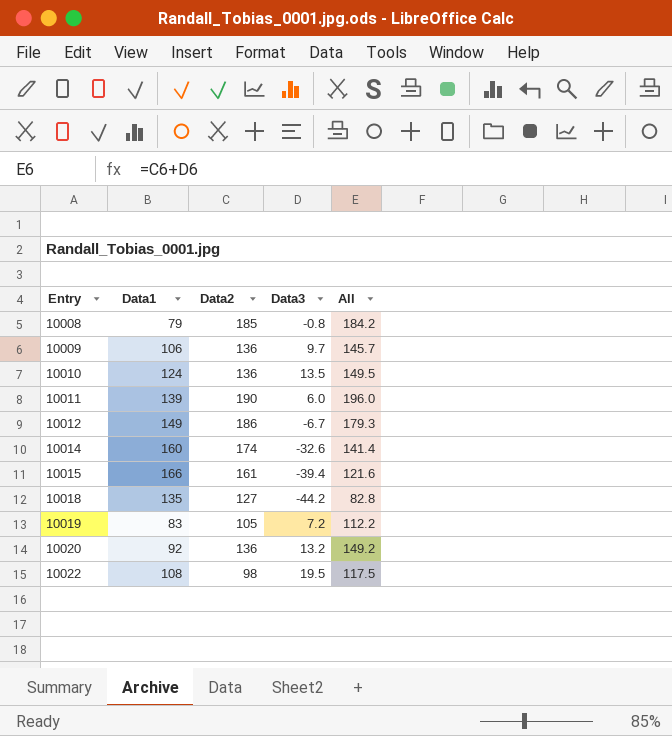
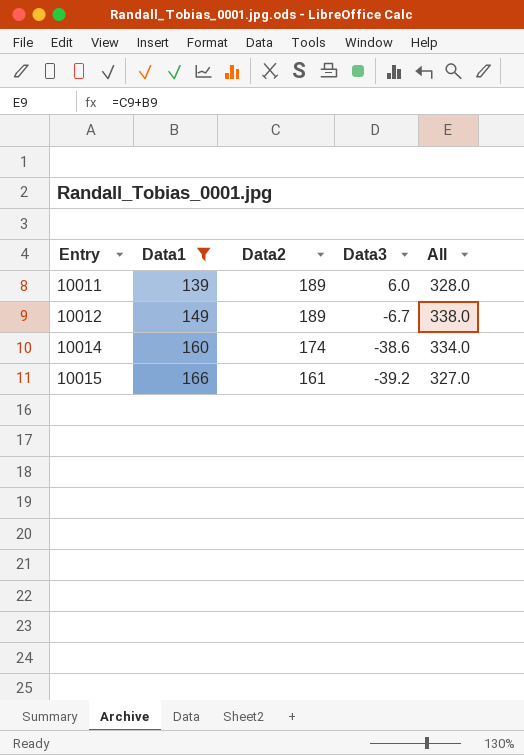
filter: none -> Data1 >= 139
column All | formula: [Data2] + [Data3] -> [Data1] + [Data2]
10011 | Data2: 190 -> 189
10012 | Data2: 186 -> 189
10014 | Data3: -32.6 -> -38.6
10015 | Data3: -39.4 -> -39.2

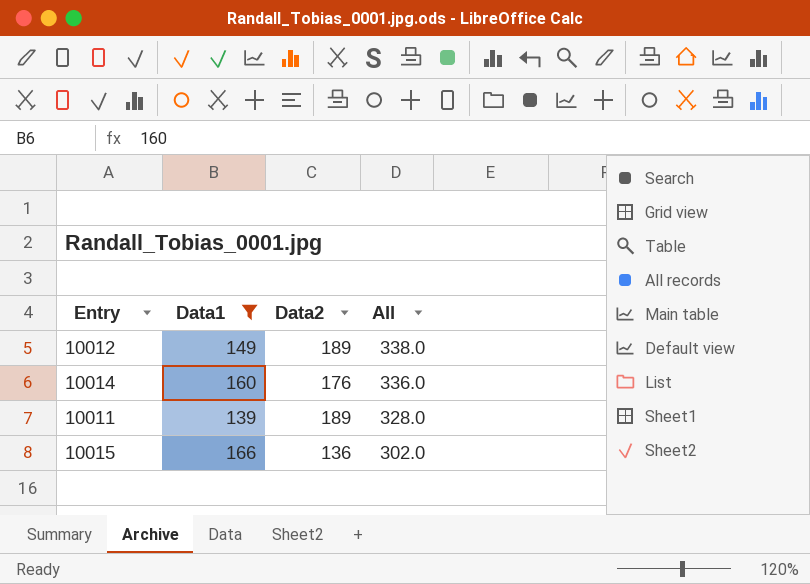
row order: Entry ascending -> All descending
column Data3 | position: 4 -> none
10014 | Data2: 174 -> 176
10014 | All: 334.0 -> 336.0
10015 | Data2: 161 -> 136
10015 | All: 327.0 -> 302.0

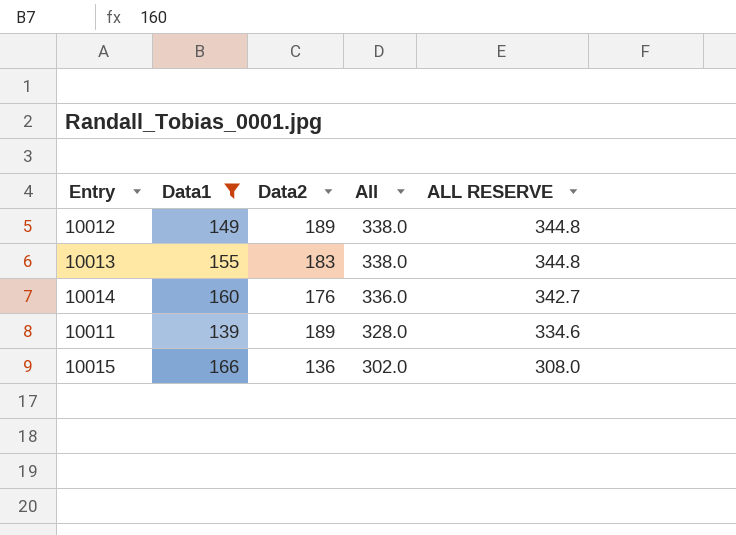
column ALL RESERVE | formula: none -> [All] * 1.02
row 10013: none -> 155 | 183 | 338.0 | 344.8

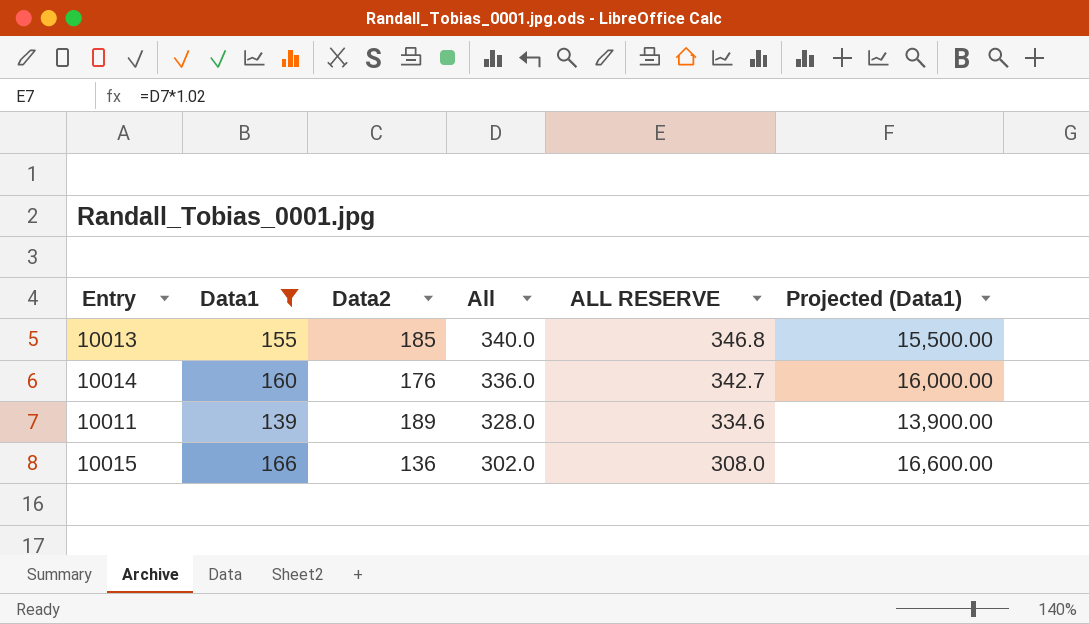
column Projected (Data1) | formula: none -> [Data1] * 100
row 10012: 149 | 189 | 338.0 | 344.8 -> none
10013 | Data2: 183 -> 185
10013 | All: 338.0 -> 340.0
10013 | ALL RESERVE: 344.8 -> 346.8

